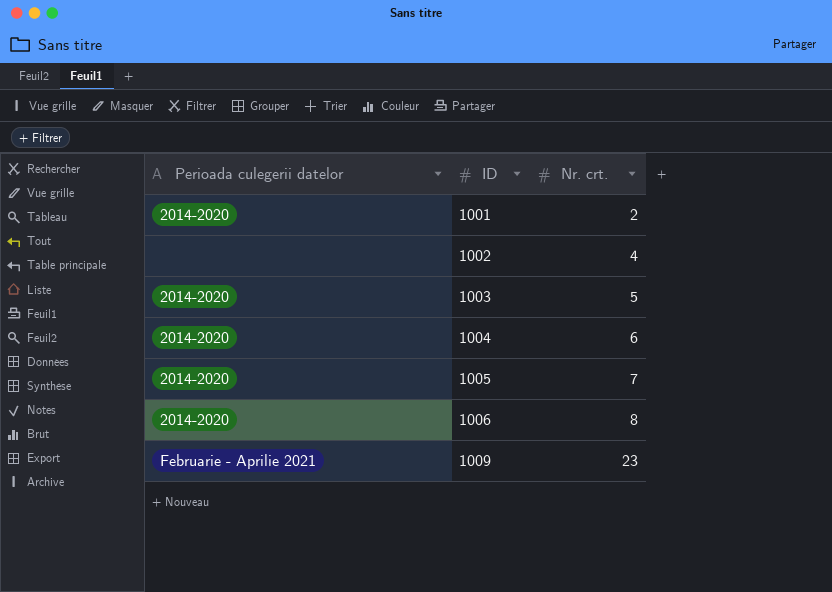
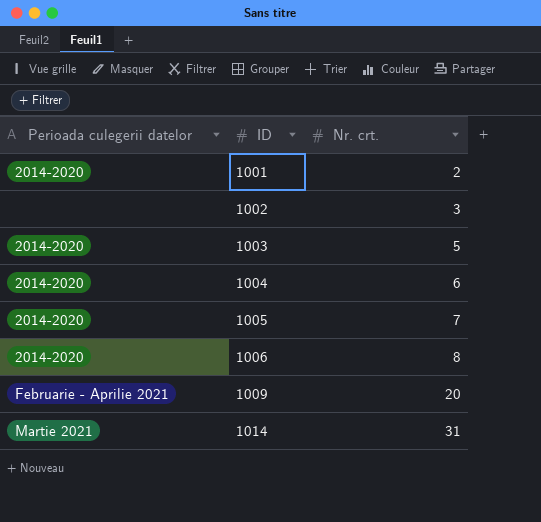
1002 | Nr. crt.: 4 -> 3
1009 | Nr. crt.: 23 -> 20
row 1014: none -> Martie 2021 | 31

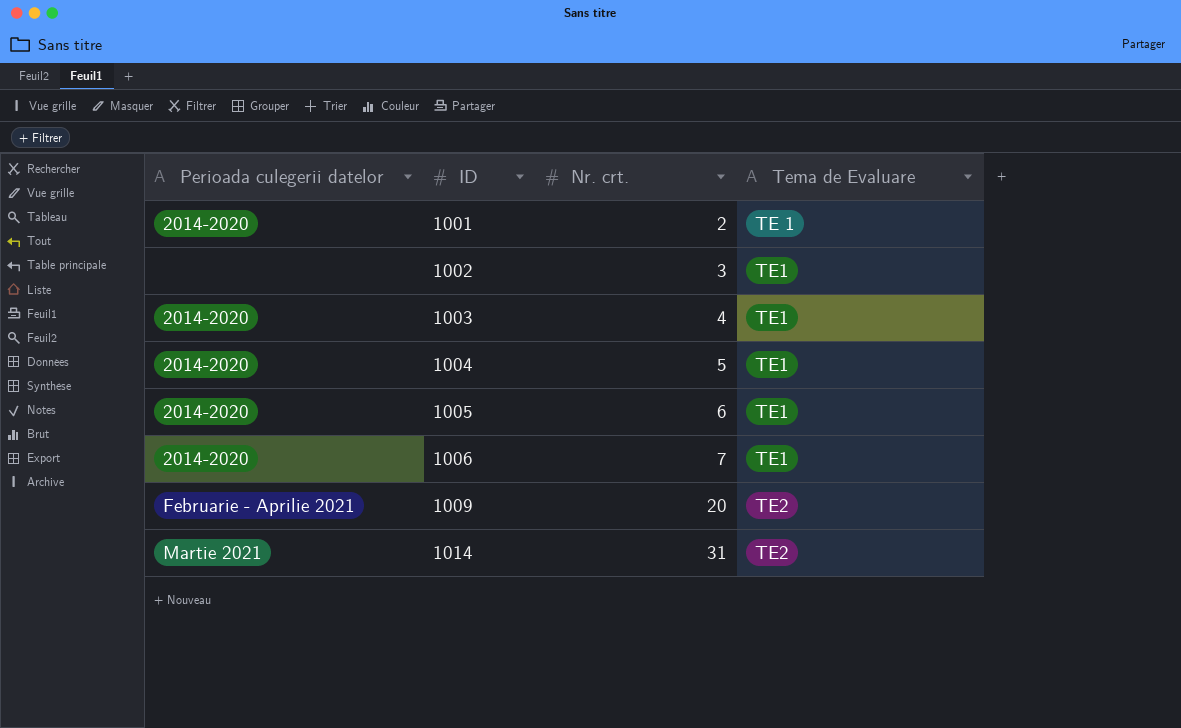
column Tema de Evaluare | position: none -> 4
1003 | Nr. crt.: 5 -> 4
1004 | Nr. crt.: 6 -> 5
1005 | Nr. crt.: 7 -> 6
1006 | Nr. crt.: 8 -> 7

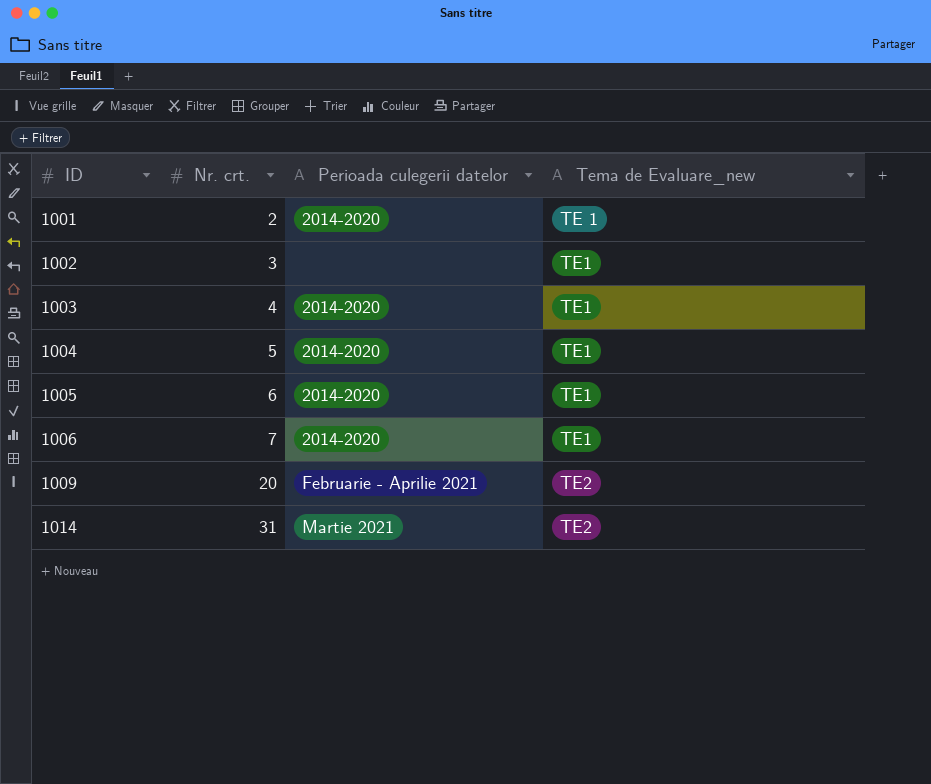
column Perioada culegerii datelor | position: 1 -> 3
column name: Tema de Evaluare -> Tema de Evaluare_new

